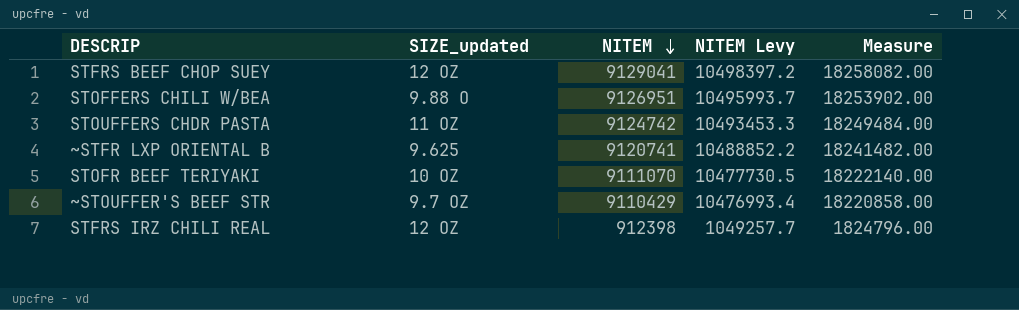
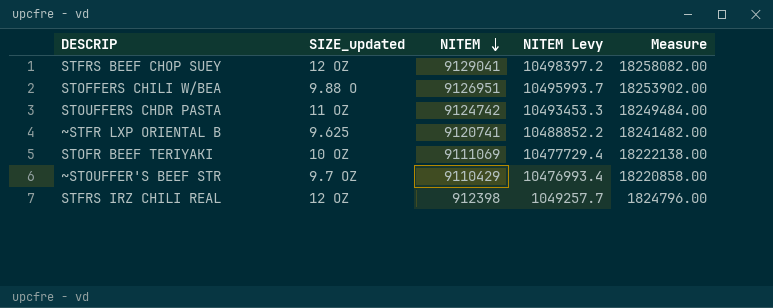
STOFR BEEF TERIYAKI | NITEM: 9111070 -> 9111069
STOFR BEEF TERIYAKI | NITEM Levy: 10477730.5 -> 10477729.4
STOFR BEEF TERIYAKI | Measure: 18222140.00 -> 18222138.00

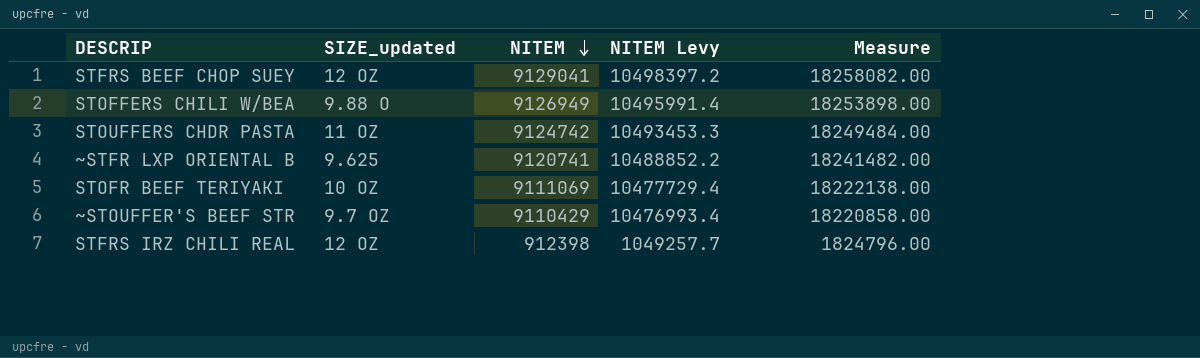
STOFFERS CHILI W/BEA | NITEM: 9126951 -> 9126949
STOFFERS CHILI W/BEA | NITEM Levy: 10495993.7 -> 10495991.4
STOFFERS CHILI W/BEA | Measure: 18253902.00 -> 18253898.00

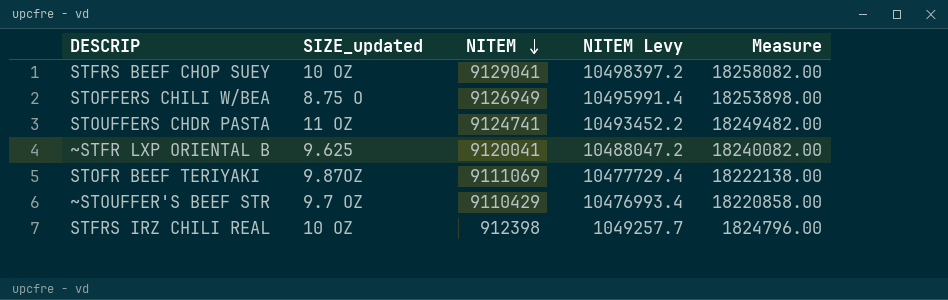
STFRS BEEF CHOP SUEY | SIZE_updated: 12 OZ -> 10 OZ
STOFFERS CHILI W/BEA | SIZE_updated: 9.88 O -> 8.75 O
STOUFFERS CHDR PASTA | NITEM: 9124742 -> 9124741
STOUFFERS CHDR PASTA | NITEM Levy: 10493453.3 -> 10493452.2
STOUFFERS CHDR PASTA | Measure: 18249484.00 -> 18249482.00
~STFR LXP ORIENTAL B | NITEM: 9120741 -> 9120041
~STFR LXP ORIENTAL B | NITEM Levy: 10488852.2 -> 10488047.2
~STFR LXP ORIENTAL B | Measure: 18241482.00 -> 18240082.00
STOFR BEEF TERIYAKI | SIZE_updated: 10 OZ -> 9.87OZ
STFRS IRZ CHILI REAL | SIZE_updated: 12 OZ -> 10 OZ

